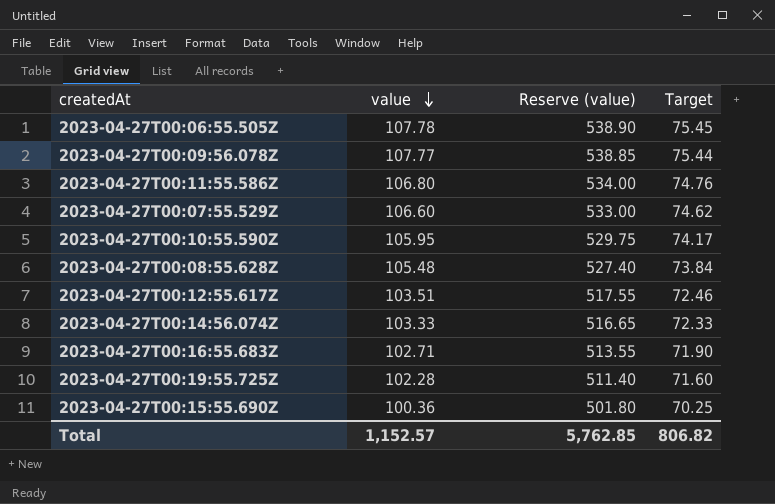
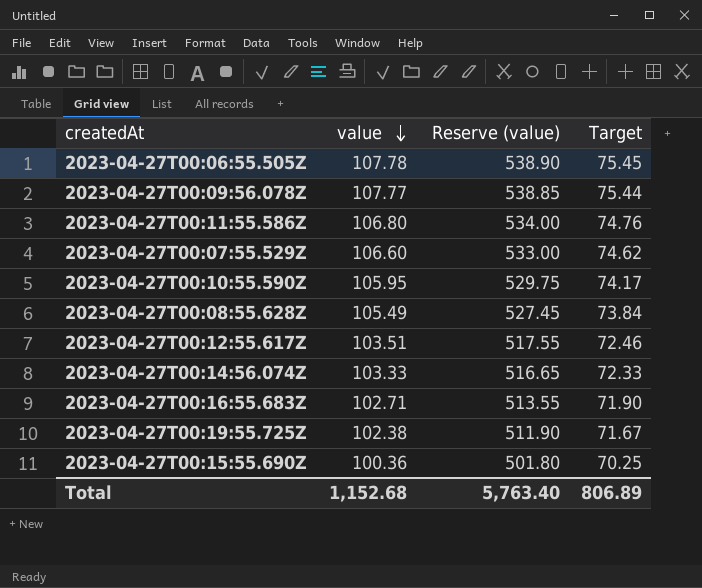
2023-04-27T00:08:55.628Z | value: 105.48 -> 105.49
2023-04-27T00:08:55.628Z | Reserve (value): 527.40 -> 527.45
2023-04-27T00:19:55.725Z | value: 102.28 -> 102.38
2023-04-27T00:19:55.725Z | Reserve (value): 511.40 -> 511.90
2023-04-27T00:19:55.725Z | Target: 71.60 -> 71.67
Total | value: 1,152.57 -> 1,152.68
Total | Reserve (value): 5,762.85 -> 5,763.40
Total | Target: 806.82 -> 806.89

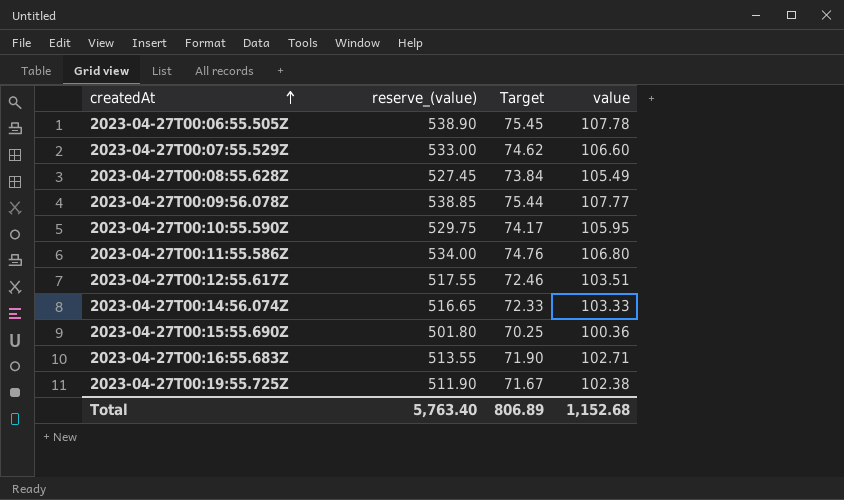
row order: value descending -> createdAt ascending
column name: Reserve (value) -> reserve_(value)
column value | position: 2 -> 4

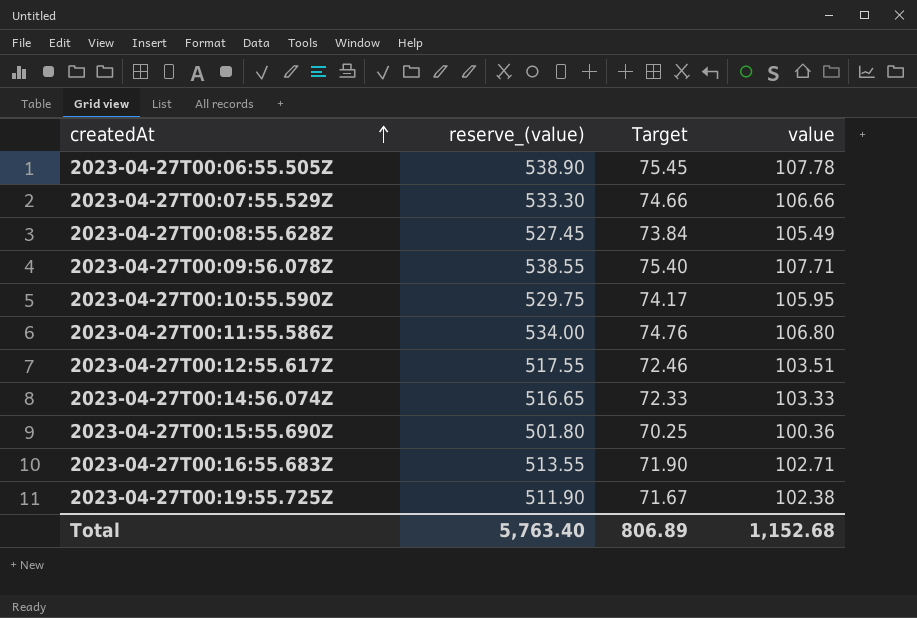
2023-04-27T00:07:55.529Z | reserve_(value): 533.00 -> 533.30
2023-04-27T00:07:55.529Z | Target: 74.62 -> 74.66
2023-04-27T00:07:55.529Z | value: 106.60 -> 106.66
2023-04-27T00:09:56.078Z | reserve_(value): 538.85 -> 538.55
2023-04-27T00:09:56.078Z | Target: 75.44 -> 75.40
2023-04-27T00:09:56.078Z | value: 107.77 -> 107.71

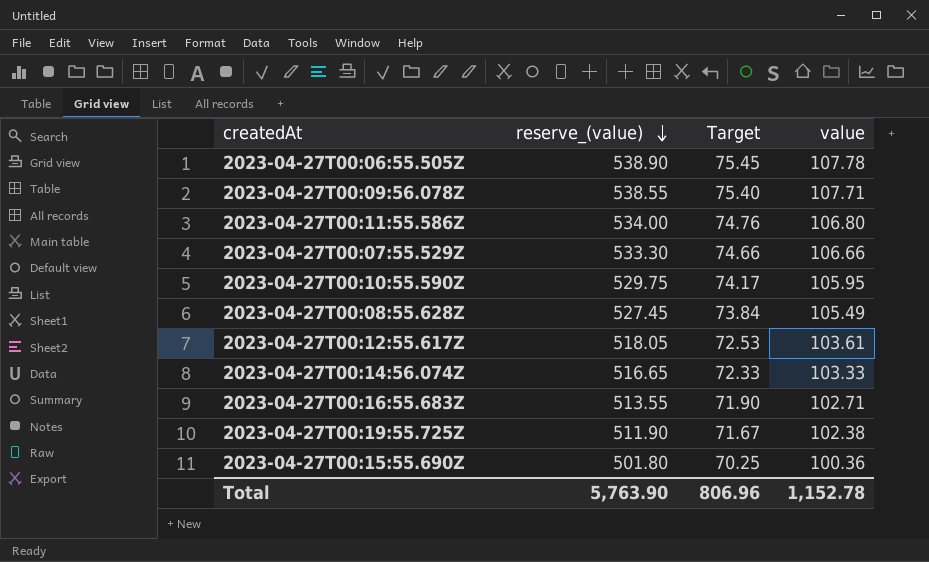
row order: createdAt ascending -> reserve_(value) descending
2023-04-27T00:12:55.617Z | reserve_(value): 517.55 -> 518.05
2023-04-27T00:12:55.617Z | Target: 72.46 -> 72.53
2023-04-27T00:12:55.617Z | value: 103.51 -> 103.61
Total | reserve_(value): 5,763.40 -> 5,763.90
Total | Target: 806.89 -> 806.96
Total | value: 1,152.68 -> 1,152.78

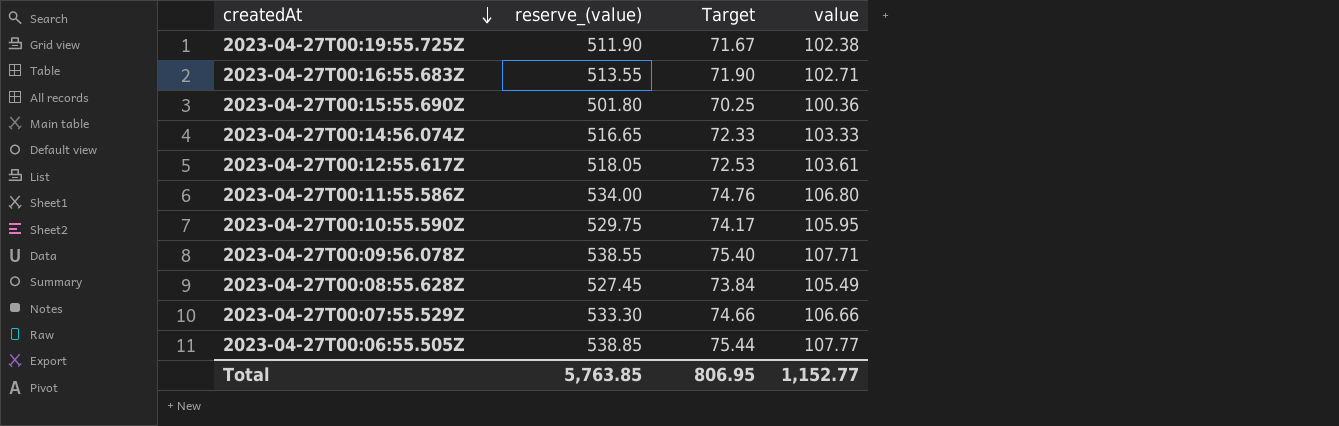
row order: reserve_(value) descending -> createdAt descending
2023-04-27T00:06:55.505Z | reserve_(value): 538.90 -> 538.85
2023-04-27T00:06:55.505Z | Target: 75.45 -> 75.44
2023-04-27T00:06:55.505Z | value: 107.78 -> 107.77
Total | reserve_(value): 5,763.90 -> 5,763.85
Total | Target: 806.96 -> 806.95
Total | value: 1,152.78 -> 1,152.77

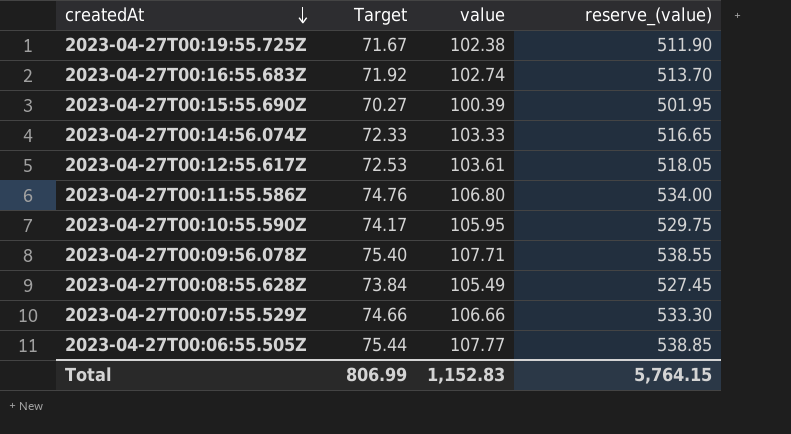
column reserve_(value) | position: 2 -> 4
2023-04-27T00:16:55.683Z | Target: 71.90 -> 71.92
2023-04-27T00:16:55.683Z | value: 102.71 -> 102.74
2023-04-27T00:16:55.683Z | reserve_(value): 513.55 -> 513.70
2023-04-27T00:15:55.690Z | Target: 70.25 -> 70.27
2023-04-27T00:15:55.690Z | value: 100.36 -> 100.39
2023-04-27T00:15:55.690Z | reserve_(value): 501.80 -> 501.95
Total | Target: 806.95 -> 806.99
Total | value: 1,152.77 -> 1,152.83
Total | reserve_(value): 5,763.85 -> 5,764.15

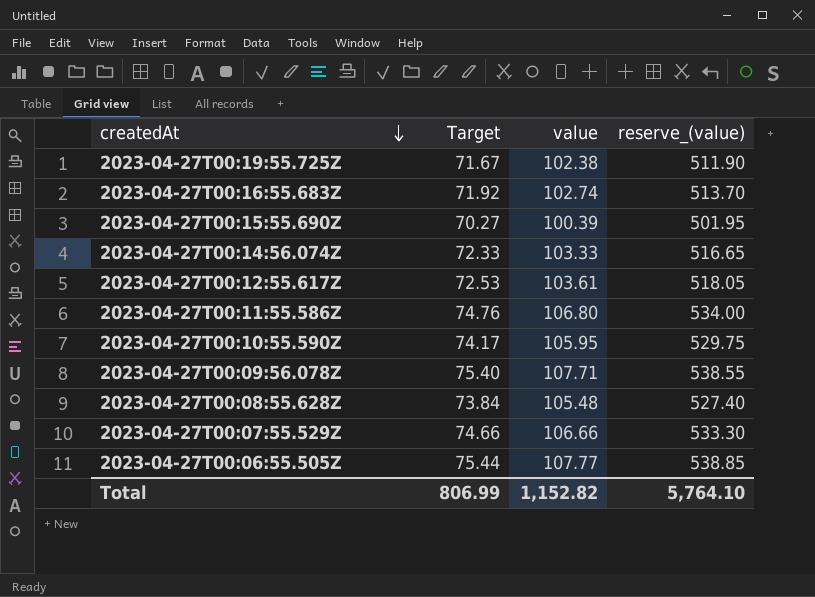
2023-04-27T00:08:55.628Z | value: 105.49 -> 105.48
2023-04-27T00:08:55.628Z | reserve_(value): 527.45 -> 527.40
Total | value: 1,152.83 -> 1,152.82
Total | reserve_(value): 5,764.15 -> 5,764.10

